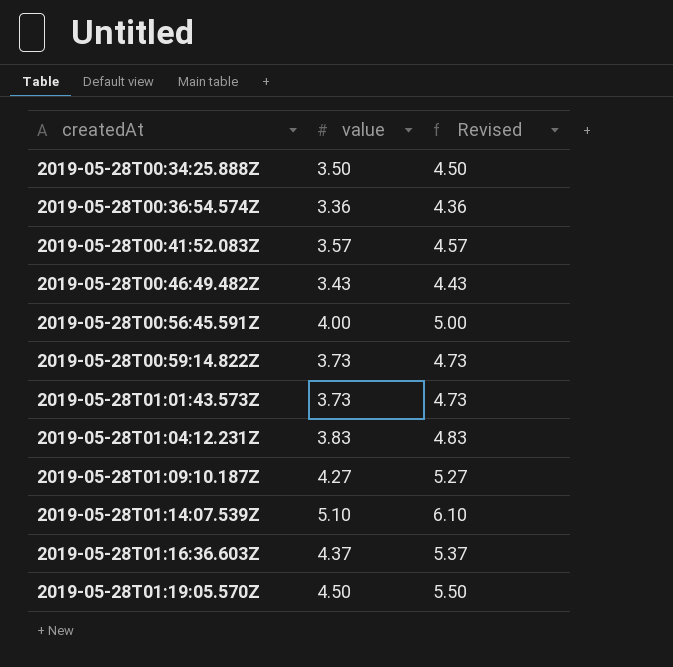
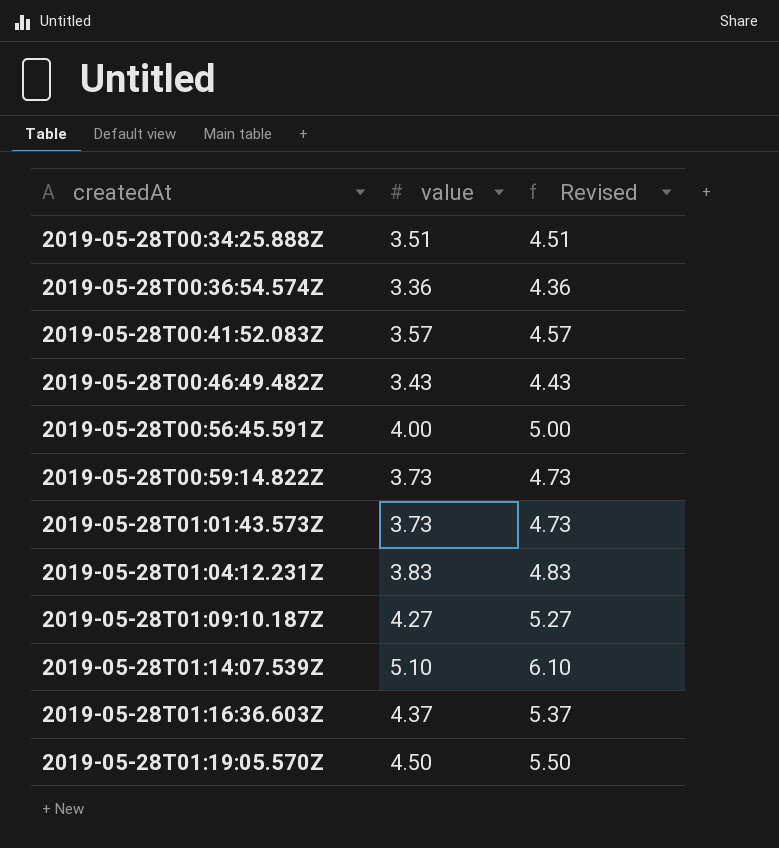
2019-05-28T00:34:25.888Z | value: 3.50 -> 3.51
2019-05-28T00:34:25.888Z | Revised: 4.50 -> 4.51

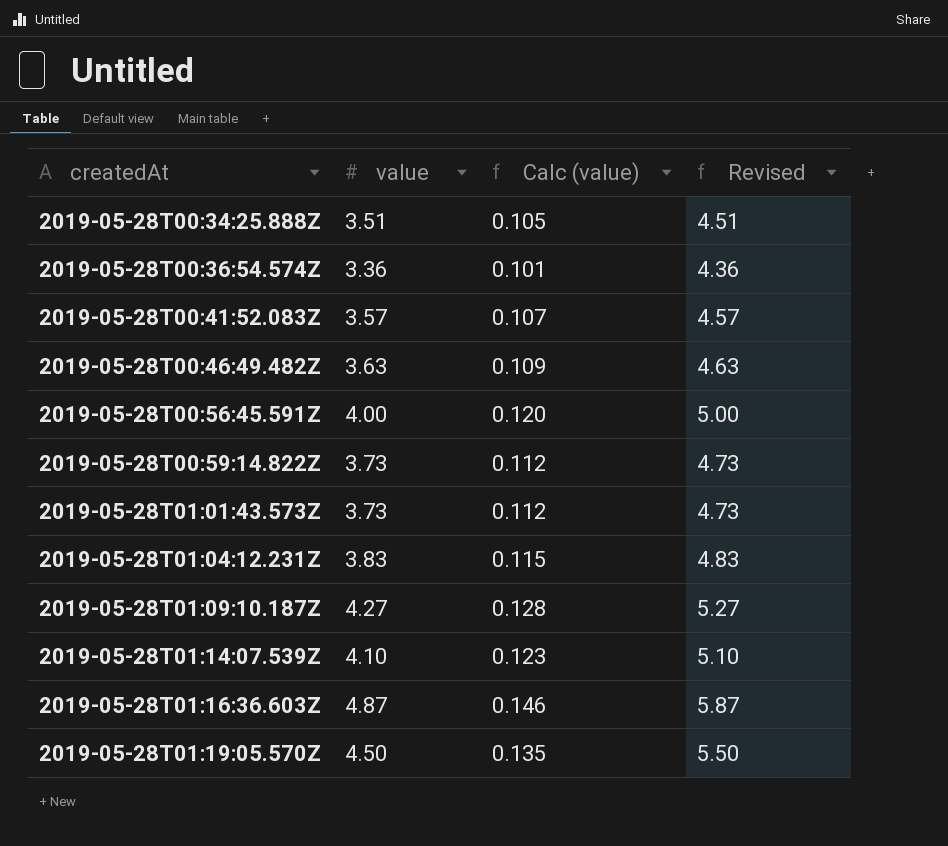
column Calc (value) | formula: none -> [value] * 0.03
2019-05-28T00:46:49.482Z | value: 3.43 -> 3.63
2019-05-28T00:46:49.482Z | Revised: 4.43 -> 4.63
2019-05-28T01:14:07.539Z | value: 5.10 -> 4.10
2019-05-28T01:14:07.539Z | Revised: 6.10 -> 5.10
2019-05-28T01:16:36.603Z | value: 4.37 -> 4.87
2019-05-28T01:16:36.603Z | Revised: 5.37 -> 5.87

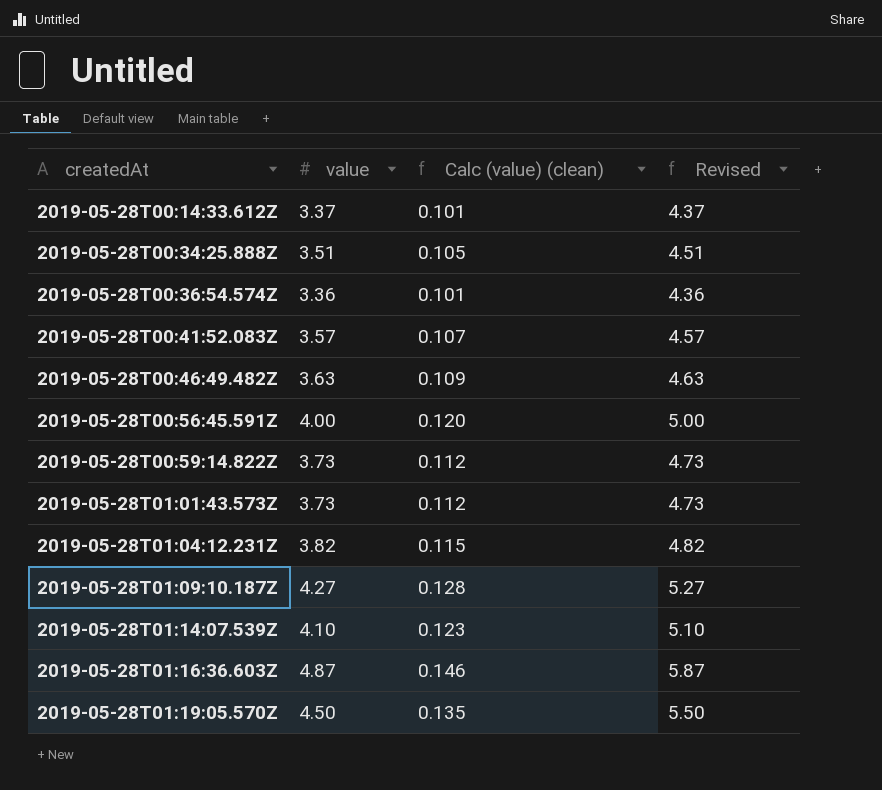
column name: Calc (value) -> Calc (value) (clean)
row 2019-05-28T00:14:33.612Z: none -> 3.37 | 0.101 | 4.37
2019-05-28T01:04:12.231Z | value: 3.83 -> 3.82
2019-05-28T01:04:12.231Z | Revised: 4.83 -> 4.82

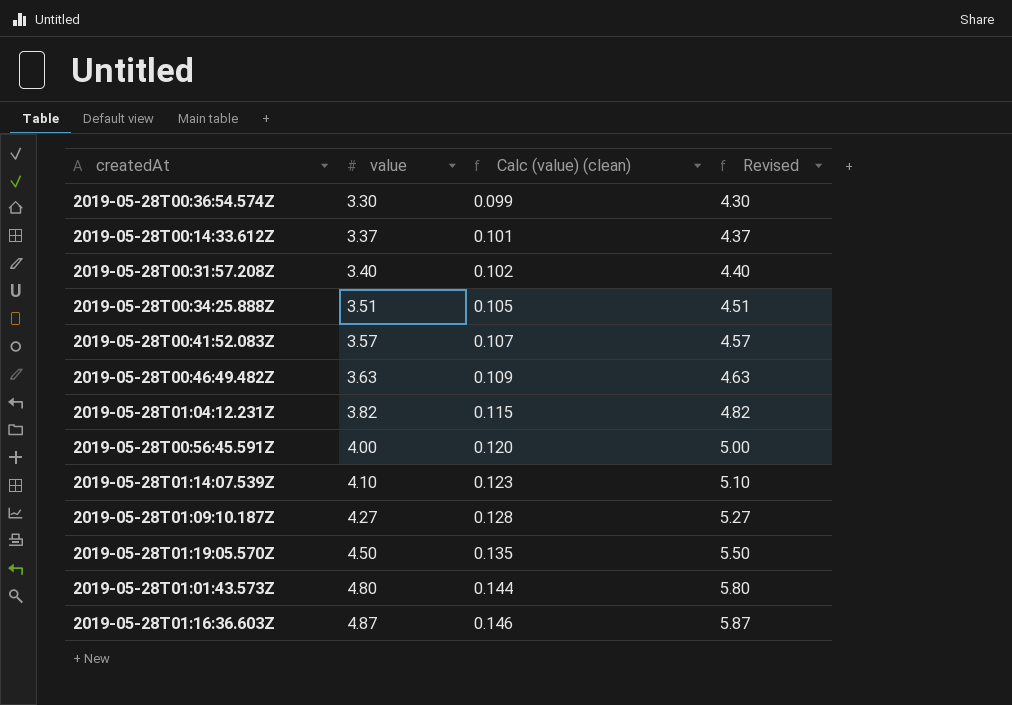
row order: createdAt ascending -> value ascending
row 2019-05-28T00:59:14.822Z: 3.73 | 0.112 | 4.73 -> none
2019-05-28T00:36:54.574Z | value: 3.36 -> 3.30
2019-05-28T00:36:54.574Z | Calc (value) (clean): 0.101 -> 0.099
2019-05-28T00:36:54.574Z | Revised: 4.36 -> 4.30
row 2019-05-28T00:31:57.208Z: none -> 3.40 | 0.102 | 4.40
2019-05-28T01:01:43.573Z | value: 3.73 -> 4.80
2019-05-28T01:01:43.573Z | Calc (value) (clean): 0.112 -> 0.144
2019-05-28T01:01:43.573Z | Revised: 4.73 -> 5.80

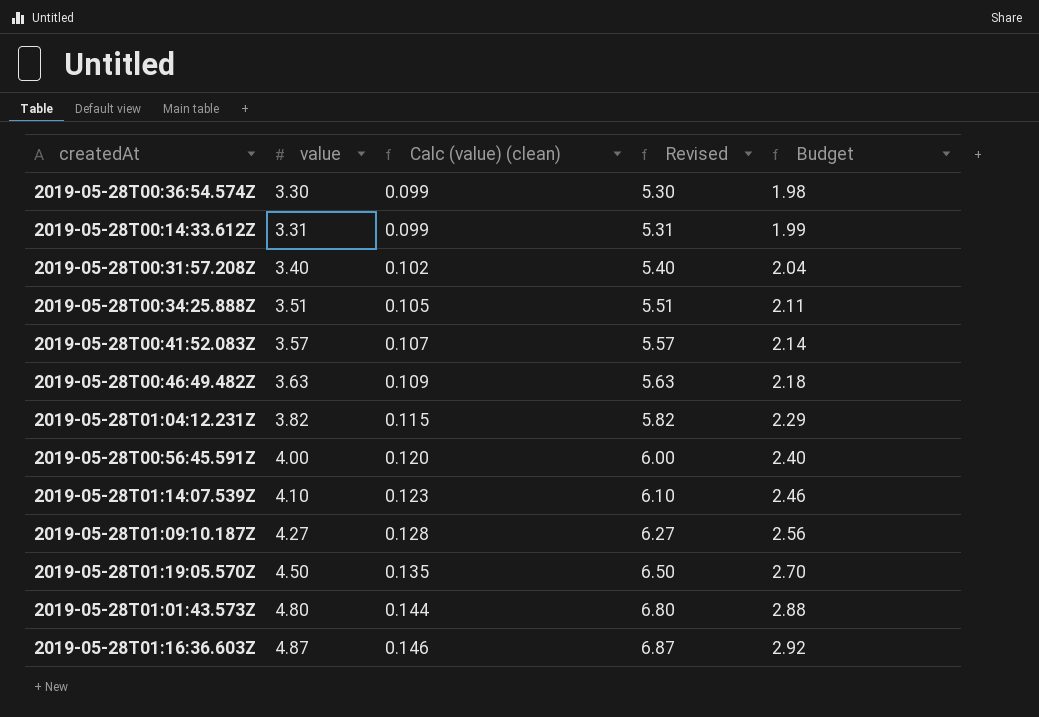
column Revised | formula: [value] + 1 -> [value] + 2
column Budget | formula: none -> [value] * 0.6
2019-05-28T00:14:33.612Z | value: 3.37 -> 3.31
2019-05-28T00:14:33.612Z | Calc (value) (clean): 0.101 -> 0.099

